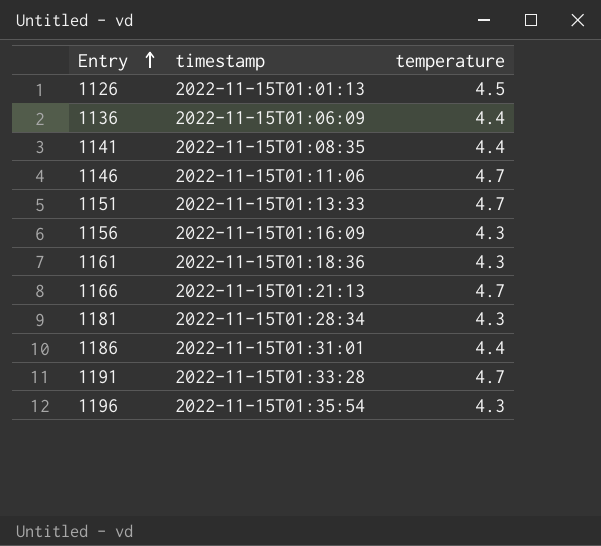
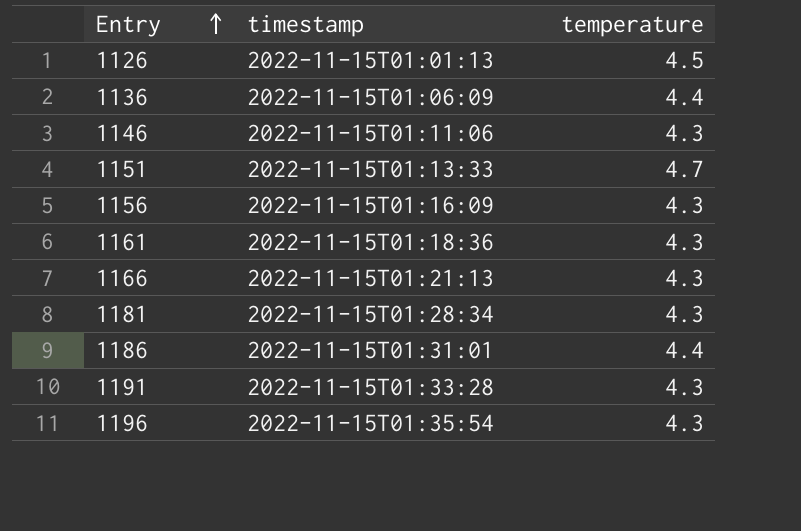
row 1141: 2022-11-15T01:08:35 | 4.4 -> none
1146 | temperature: 4.7 -> 4.3
1166 | temperature: 4.7 -> 4.3
1191 | temperature: 4.7 -> 4.3

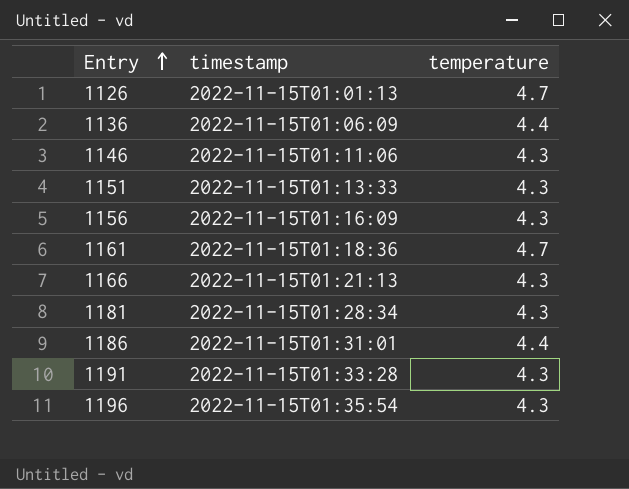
1126 | temperature: 4.5 -> 4.7
1151 | temperature: 4.7 -> 4.3
1161 | temperature: 4.3 -> 4.7

